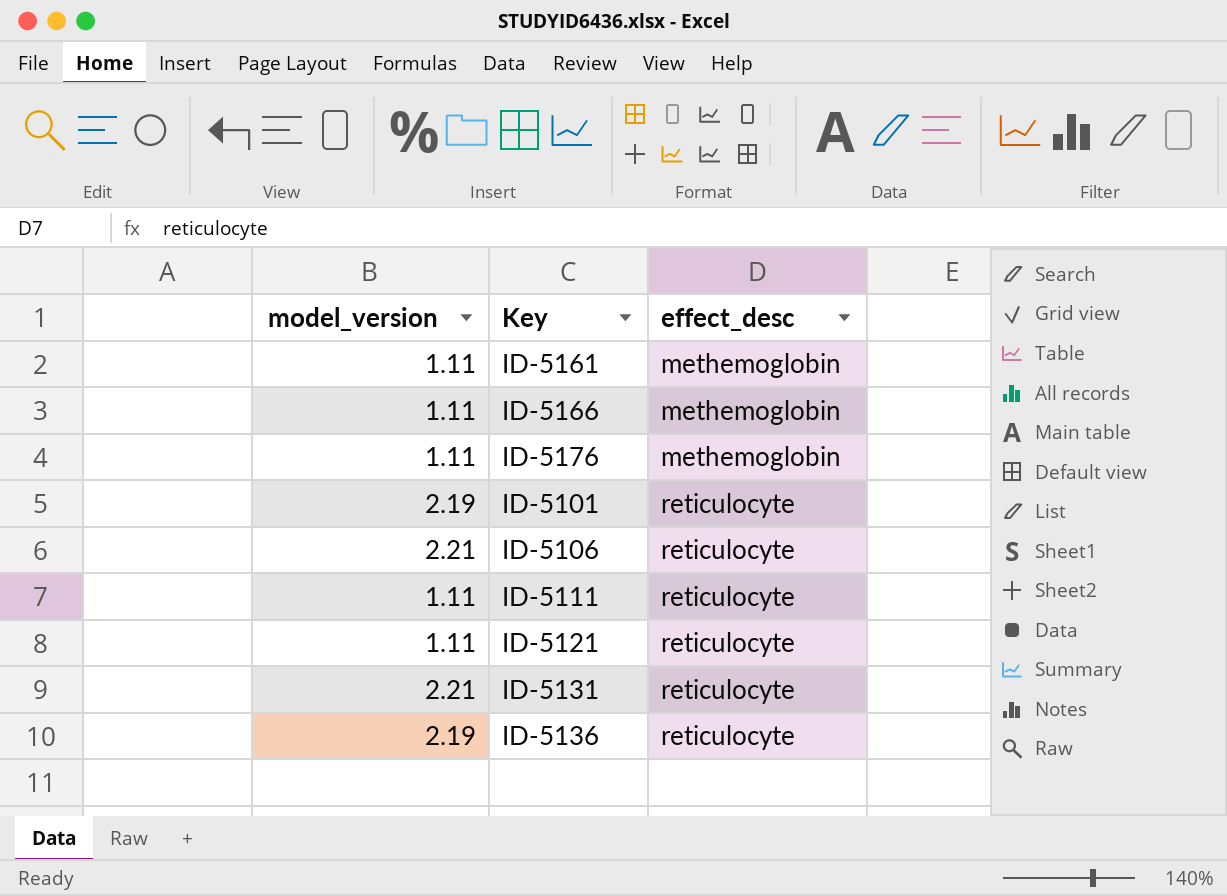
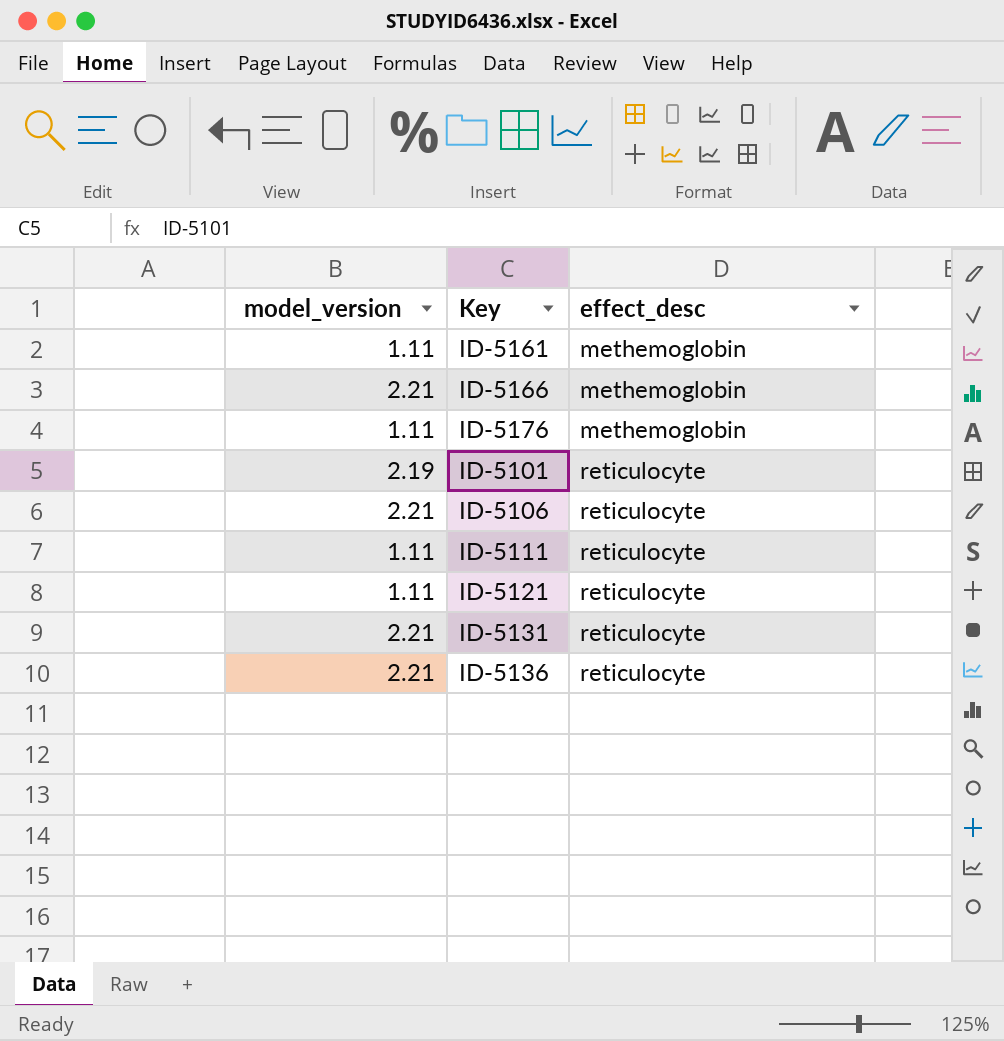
ID-5166 | model_version: 1.11 -> 2.21
ID-5136 | model_version: 2.19 -> 2.21

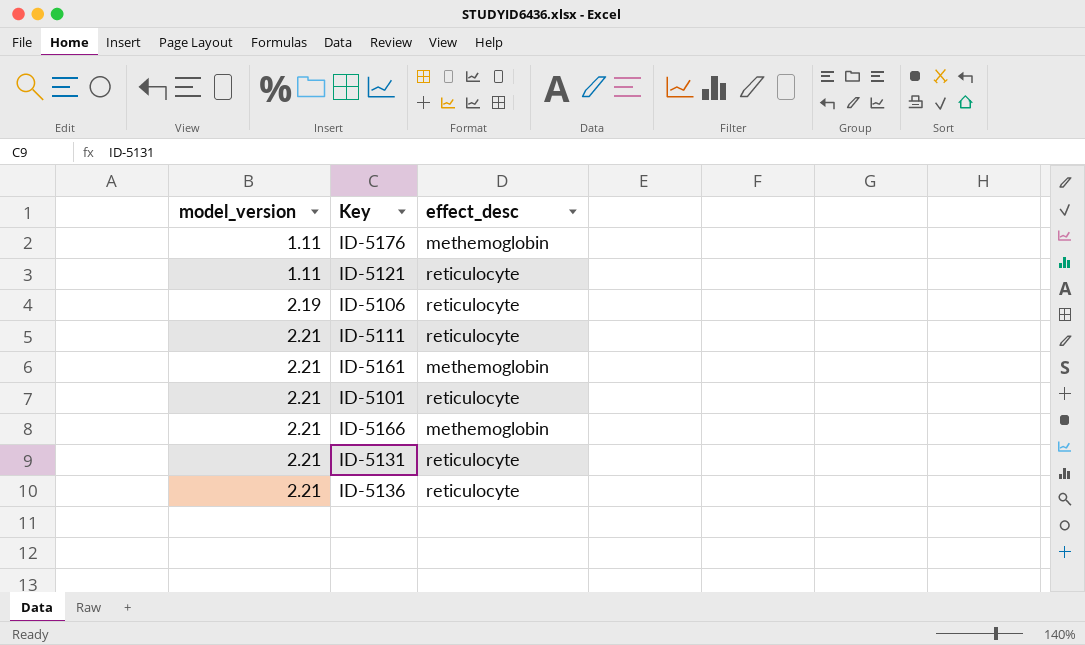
row order: effect_desc ascending -> model_version ascending
ID-5106 | model_version: 2.21 -> 2.19
ID-5111 | model_version: 1.11 -> 2.21
ID-5161 | model_version: 1.11 -> 2.21
ID-5101 | model_version: 2.19 -> 2.21

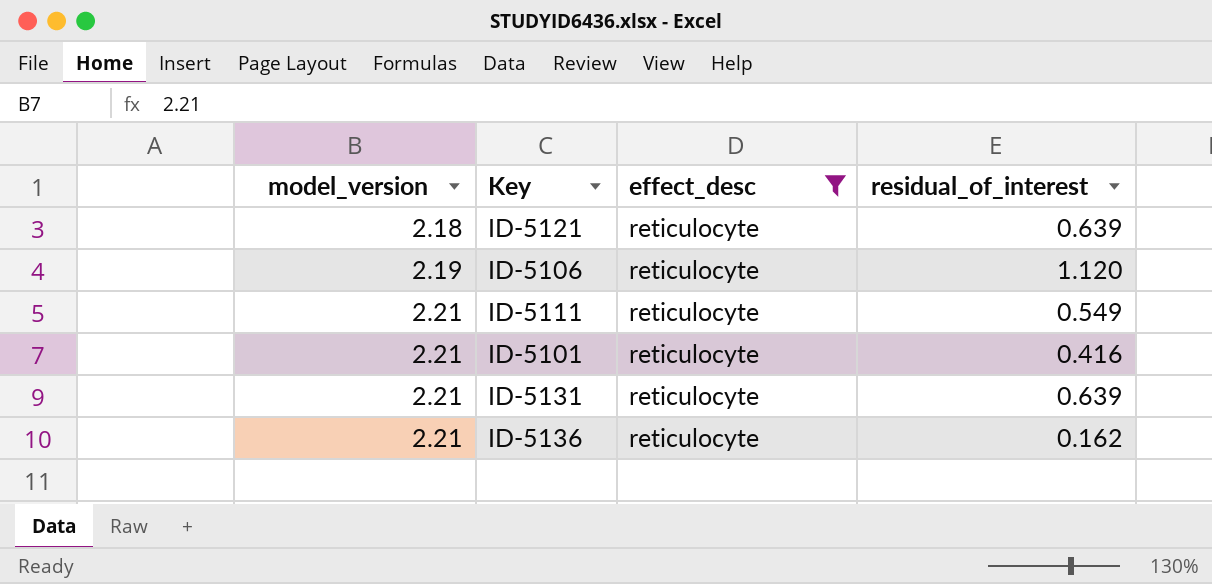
filter: none -> effect_desc = reticulocyte
column residual_of_interest | position: none -> 4
ID-5121 | model_version: 1.11 -> 2.18

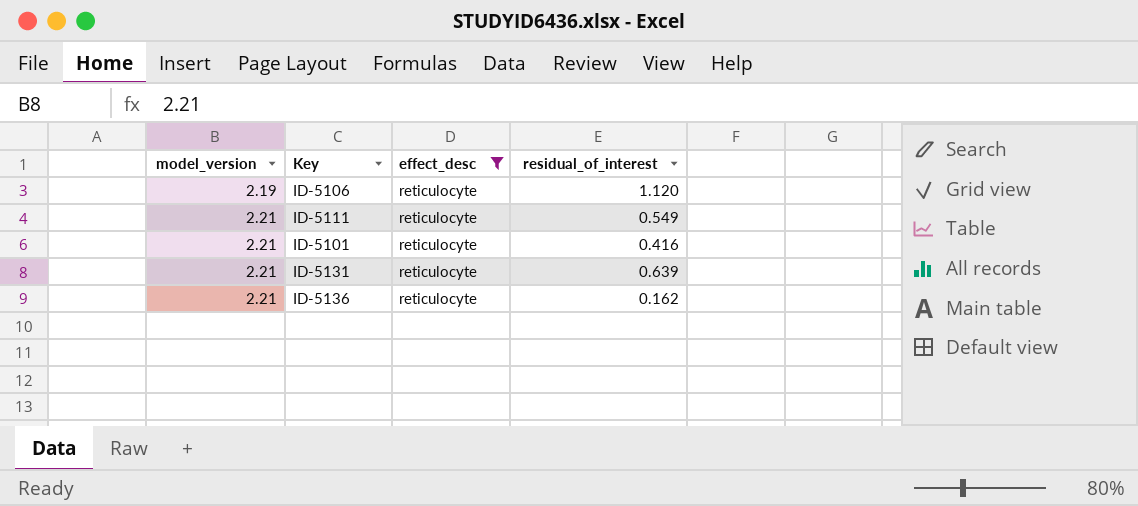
row ID-5121: 2.18 | reticulocyte | 0.639 -> none

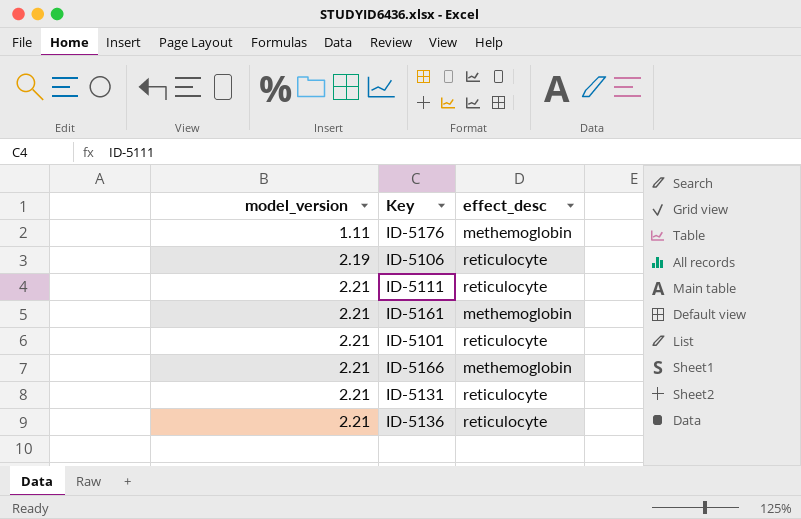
filter: effect_desc = reticulocyte -> none
column residual_of_interest | position: 4 -> none

